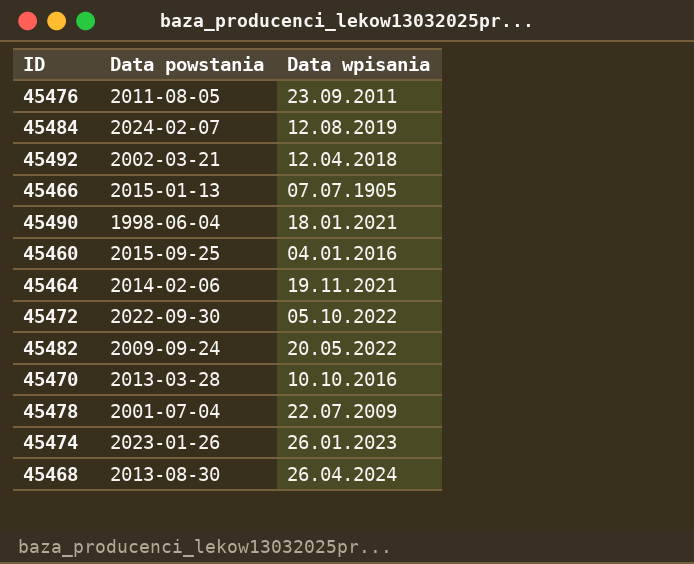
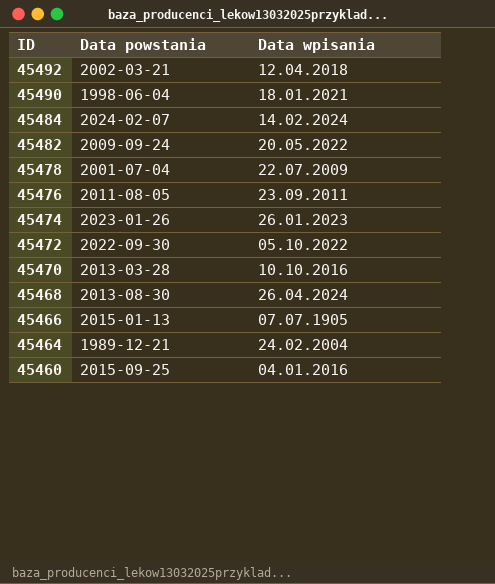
row order: none -> ID descending
45484 | Data wpisania: 12.08.2019 -> 14.02.2024
45464 | Data powstania: 2014-02-06 -> 1989-12-21
45464 | Data wpisania: 19.11.2021 -> 24.02.2004

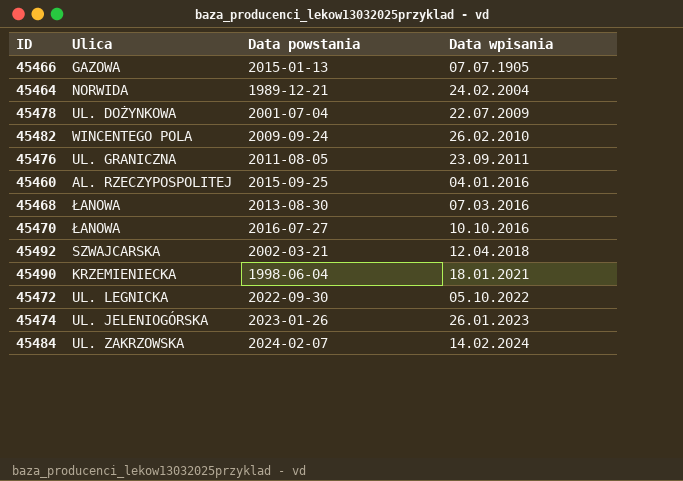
row order: ID descending -> Data wpisania ascending
column Ulica | position: none -> 2
45482 | Data wpisania: 20.05.2022 -> 26.02.2010
45468 | Data wpisania: 26.04.2024 -> 07.03.2016
45470 | Data powstania: 2013-03-28 -> 2016-07-27

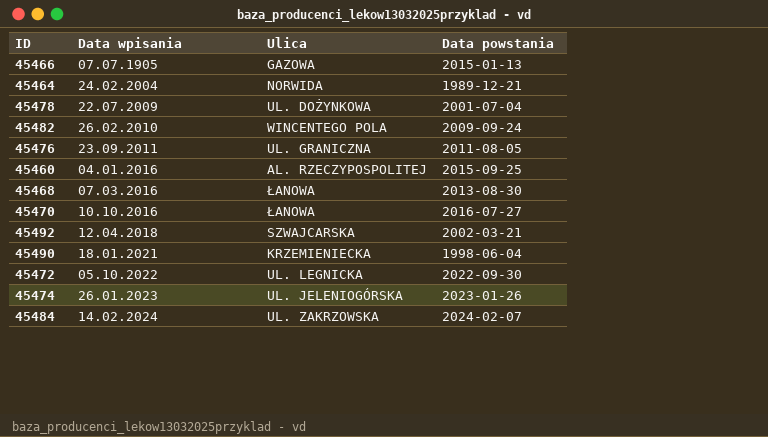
column Data wpisania | position: 4 -> 2

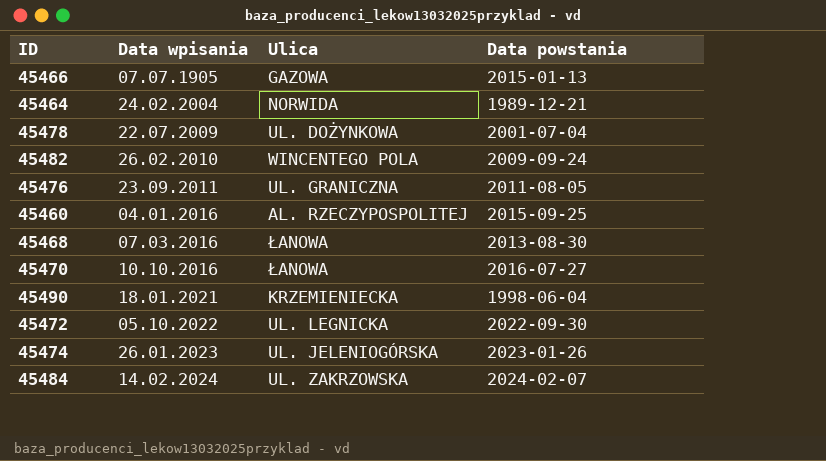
row 45492: 12.04.2018 | SZWAJCARSKA | 2002-03-21 -> none

